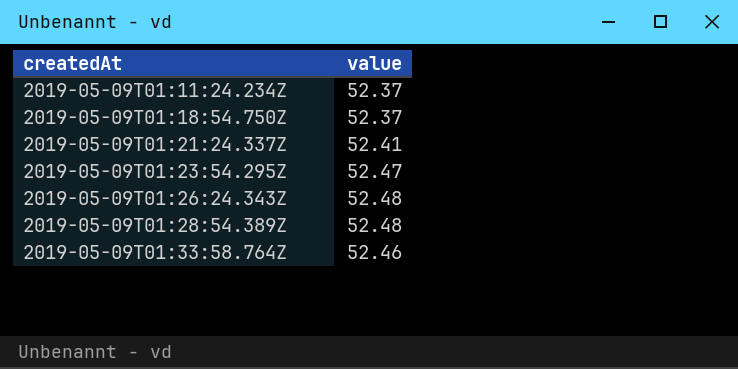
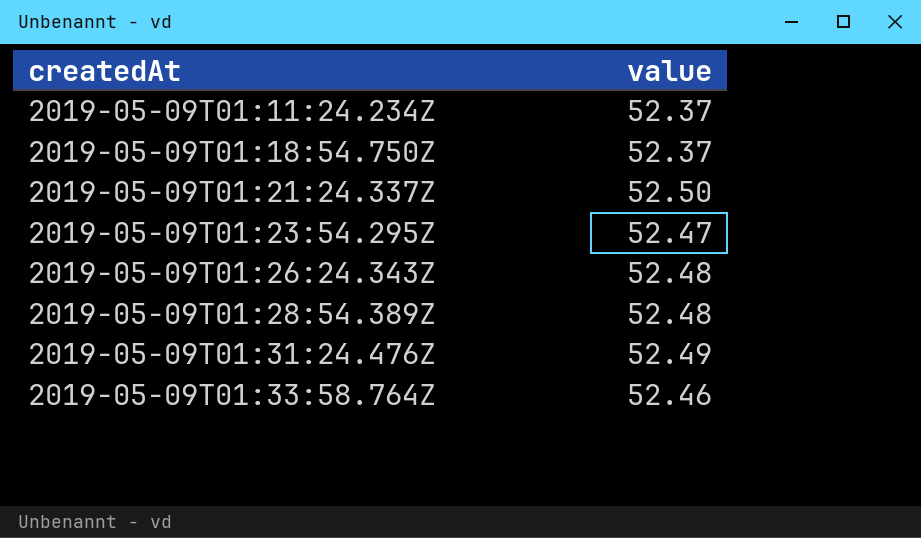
2019-05-09T01:21:24.337Z | value: 52.41 -> 52.50
row 2019-05-09T01:31:24.476Z: none -> 52.49

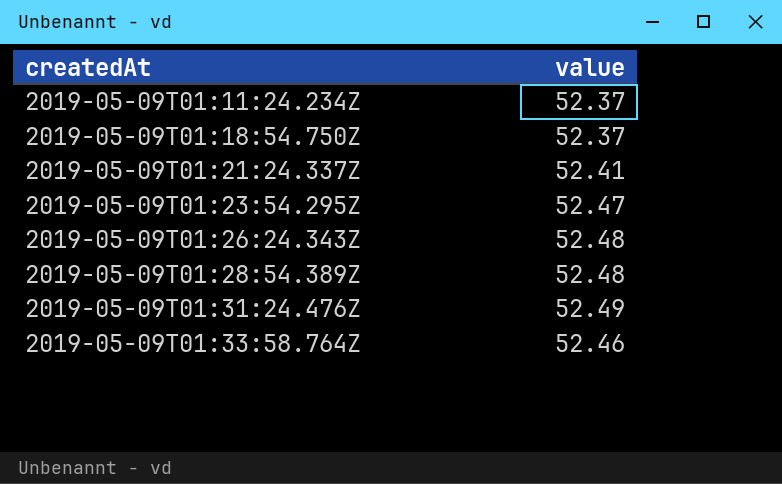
2019-05-09T01:21:24.337Z | value: 52.50 -> 52.41

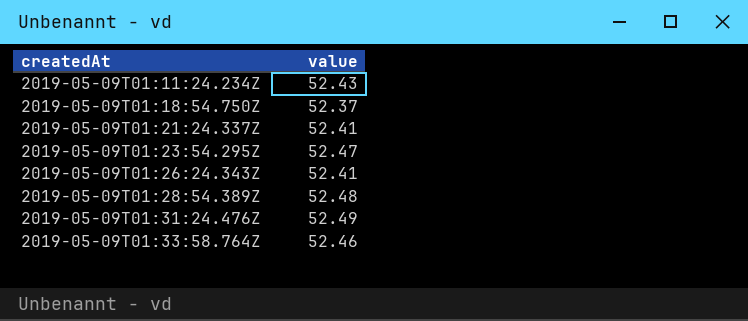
2019-05-09T01:11:24.234Z | value: 52.37 -> 52.43
2019-05-09T01:26:24.343Z | value: 52.48 -> 52.41

